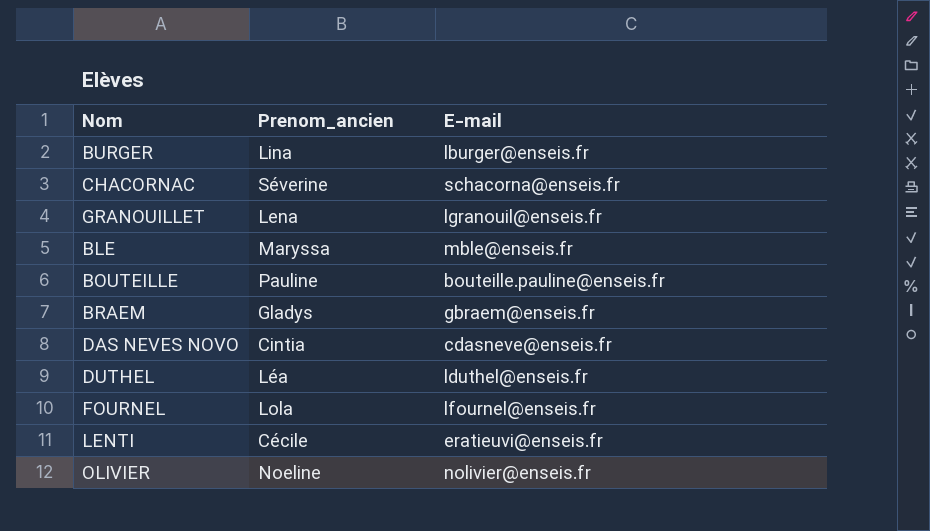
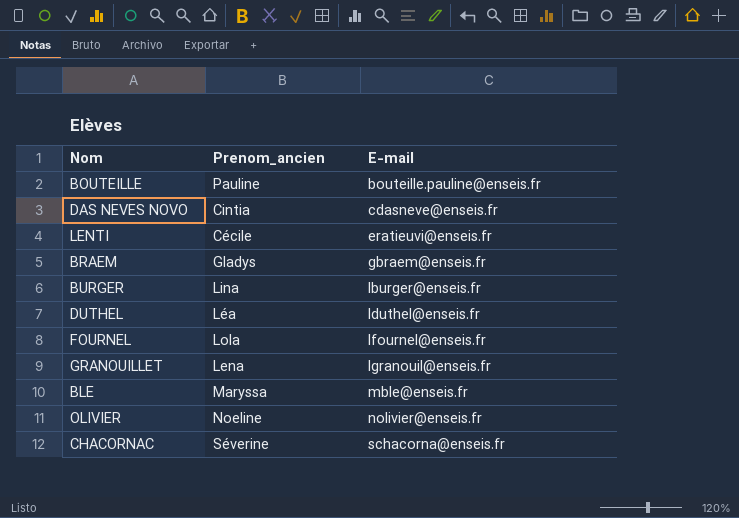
row order: none -> E-mail ascending

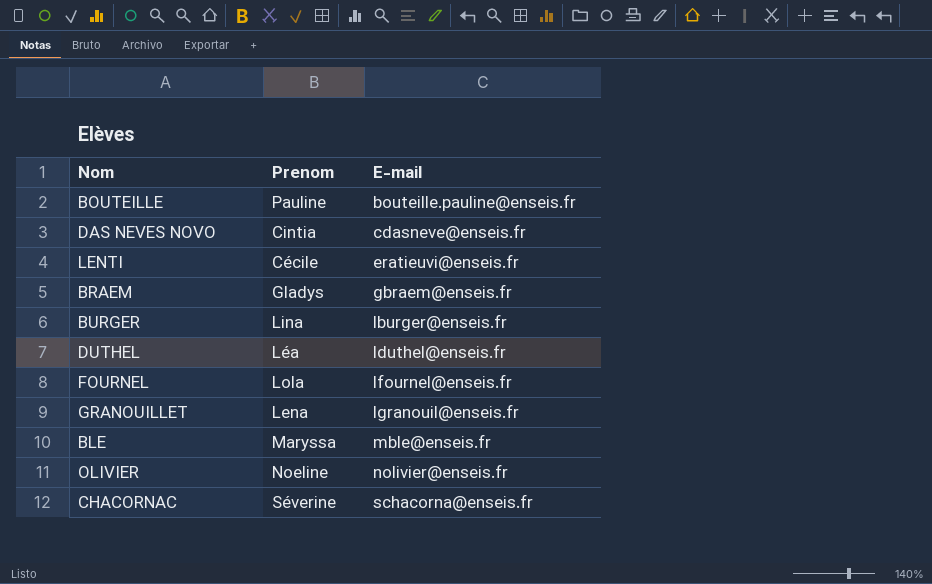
column name: Prenom_ancien -> Prenom

